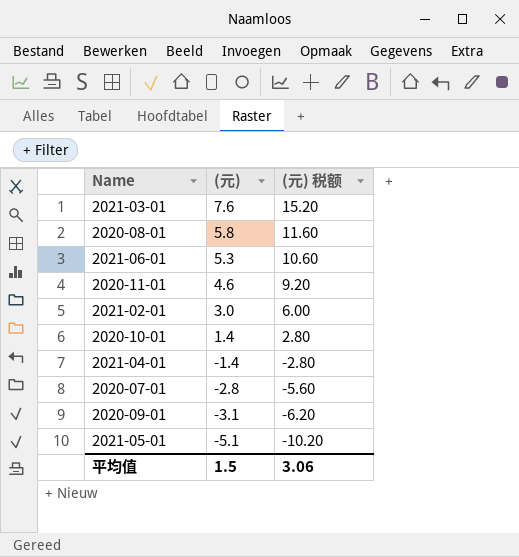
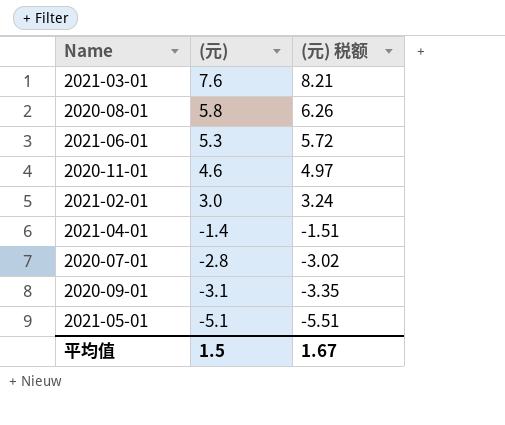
column (元) 税额 | formula: [(元)] * 2 -> [(元)] * 1.08
row 2020-10-01: 1.4 | 2.80 -> none
平均值 | (元) 税额: 3.06 -> 1.67

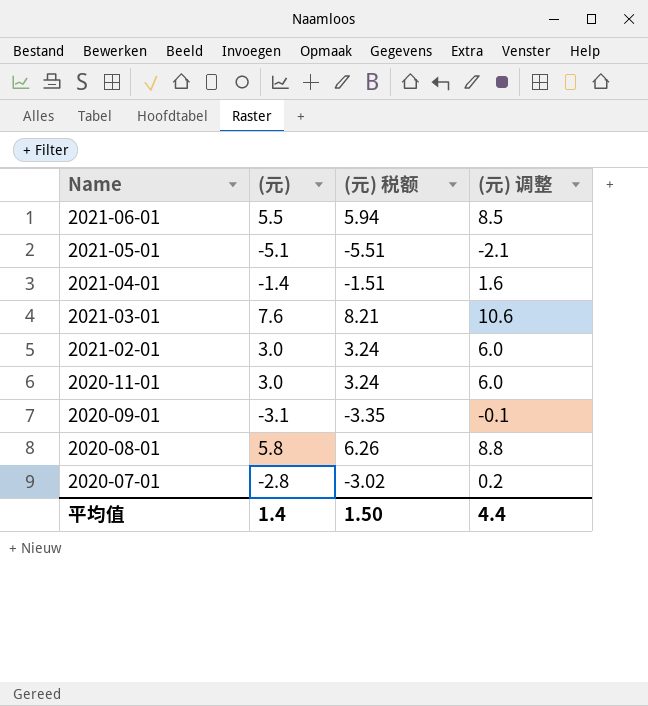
row order: (元) descending -> Name descending
column (元) 调整 | formula: none -> [(元)] + 3
2021-06-01 | (元): 5.3 -> 5.5
2021-06-01 | (元) 税额: 5.72 -> 5.94
2020-11-01 | (元): 4.6 -> 3.0
2020-11-01 | (元) 税额: 4.97 -> 3.24
平均值 | (元): 1.5 -> 1.4
平均值 | (元) 税额: 1.67 -> 1.50

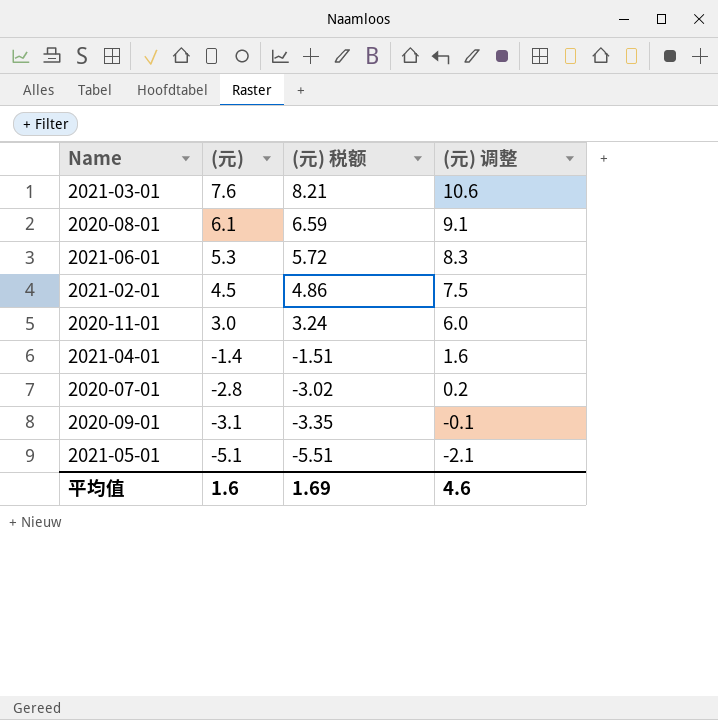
row order: Name descending -> (元) descending
2020-08-01 | (元): 5.8 -> 6.1
2020-08-01 | (元) 税额: 6.26 -> 6.59
2020-08-01 | (元) 调整: 8.8 -> 9.1
2021-06-01 | (元): 5.5 -> 5.3
2021-06-01 | (元) 税额: 5.94 -> 5.72
2021-06-01 | (元) 调整: 8.5 -> 8.3
2021-02-01 | (元): 3.0 -> 4.5
2021-02-01 | (元) 税额: 3.24 -> 4.86
2021-02-01 | (元) 调整: 6.0 -> 7.5
平均值 | (元): 1.4 -> 1.6
平均值 | (元) 税额: 1.50 -> 1.69
平均值 | (元) 调整: 4.4 -> 4.6

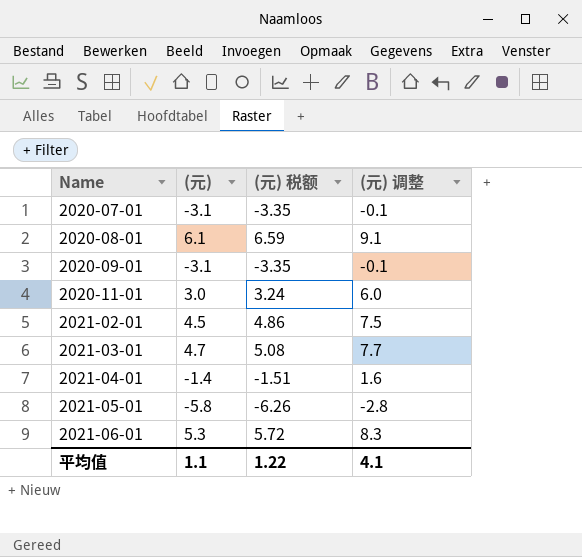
row order: (元) descending -> Name ascending
2020-07-01 | (元): -2.8 -> -3.1
2020-07-01 | (元) 税额: -3.02 -> -3.35
2020-07-01 | (元) 调整: 0.2 -> -0.1
2021-03-01 | (元): 7.6 -> 4.7
2021-03-01 | (元) 税额: 8.21 -> 5.08
2021-03-01 | (元) 调整: 10.6 -> 7.7
2021-05-01 | (元): -5.1 -> -5.8
2021-05-01 | (元) 税额: -5.51 -> -6.26
2021-05-01 | (元) 调整: -2.1 -> -2.8
平均值 | (元): 1.6 -> 1.1
平均值 | (元) 税额: 1.69 -> 1.22
平均值 | (元) 调整: 4.6 -> 4.1

